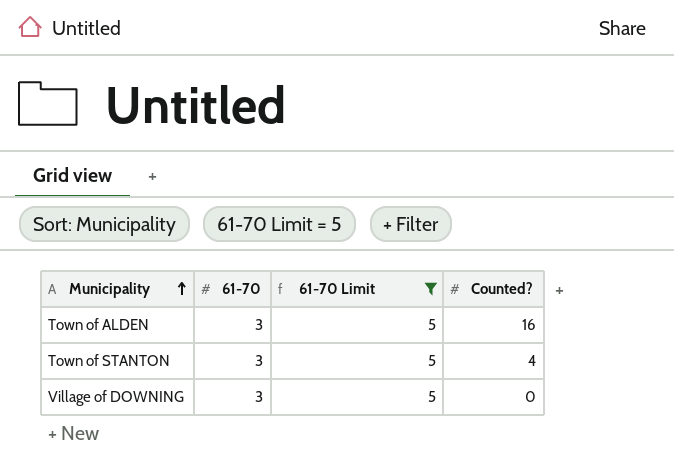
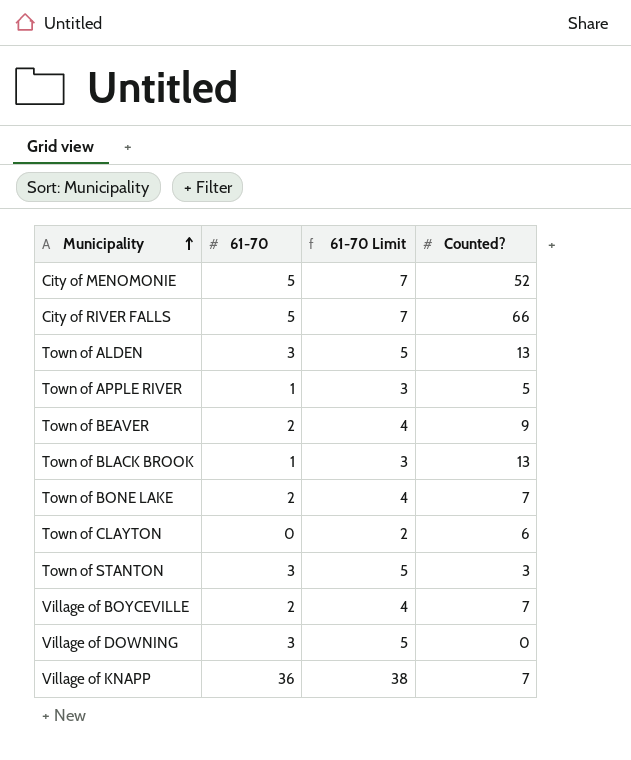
filter: 61-70 Limit = 5 -> none
Town of ALDEN | Counted?: 16 -> 13
Town of STANTON | Counted?: 4 -> 3

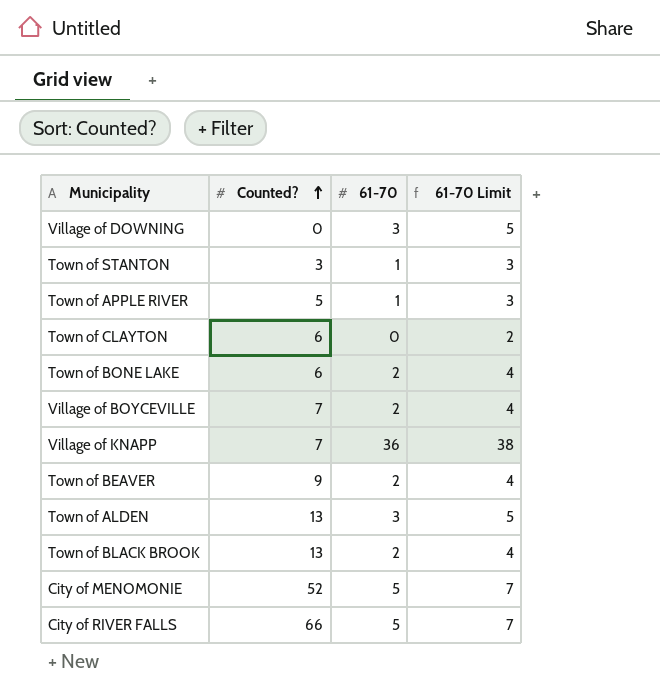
row order: Municipality ascending -> Counted? ascending
column Counted? | position: 4 -> 2
Town of STANTON | 61-70: 3 -> 1
Town of STANTON | 61-70 Limit: 5 -> 3
Town of BONE LAKE | Counted?: 7 -> 6
Town of BLACK BROOK | 61-70: 1 -> 2
Town of BLACK BROOK | 61-70 Limit: 3 -> 4

